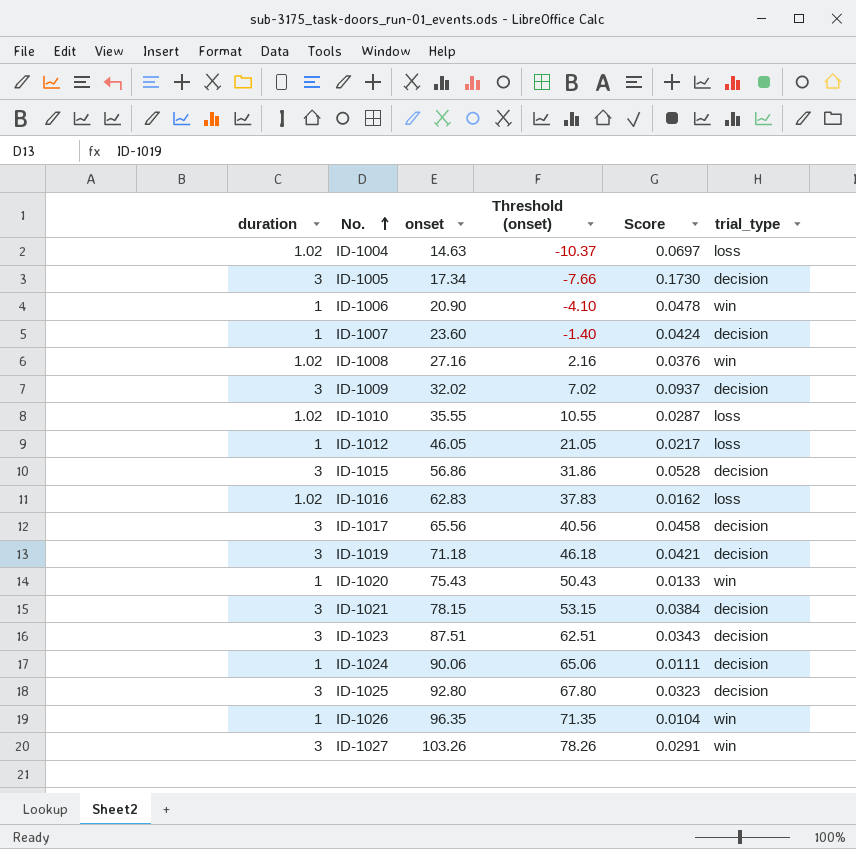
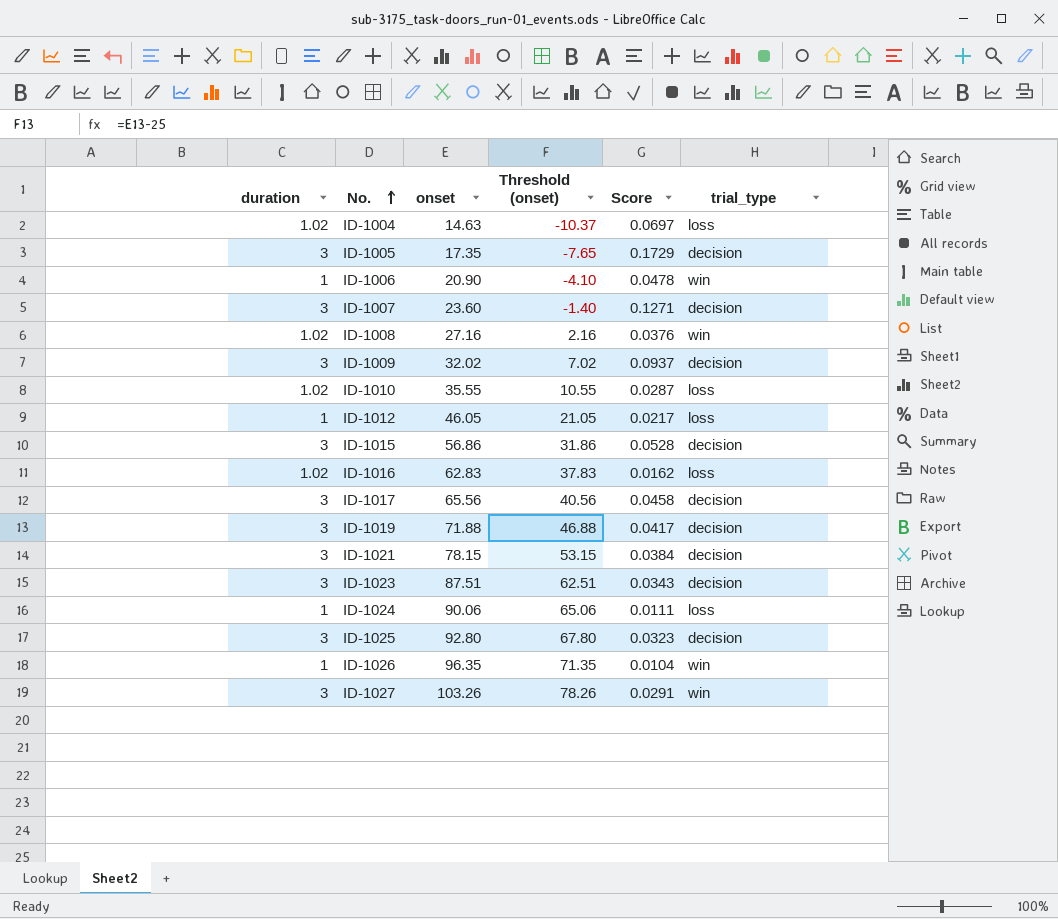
row ID-1020: 1 | 75.43 | 50.43 | 0.0133 | win -> none
ID-1005 | onset: 17.34 -> 17.35
ID-1005 | Threshold (onset): -7.66 -> -7.65
ID-1005 | Score: 0.1730 -> 0.1729
ID-1007 | duration: 1 -> 3
ID-1007 | Score: 0.0424 -> 0.1271
ID-1019 | onset: 71.18 -> 71.88
ID-1019 | Threshold (onset): 46.18 -> 46.88
ID-1019 | Score: 0.0421 -> 0.0417
ID-1024 | trial_type: decision -> loss

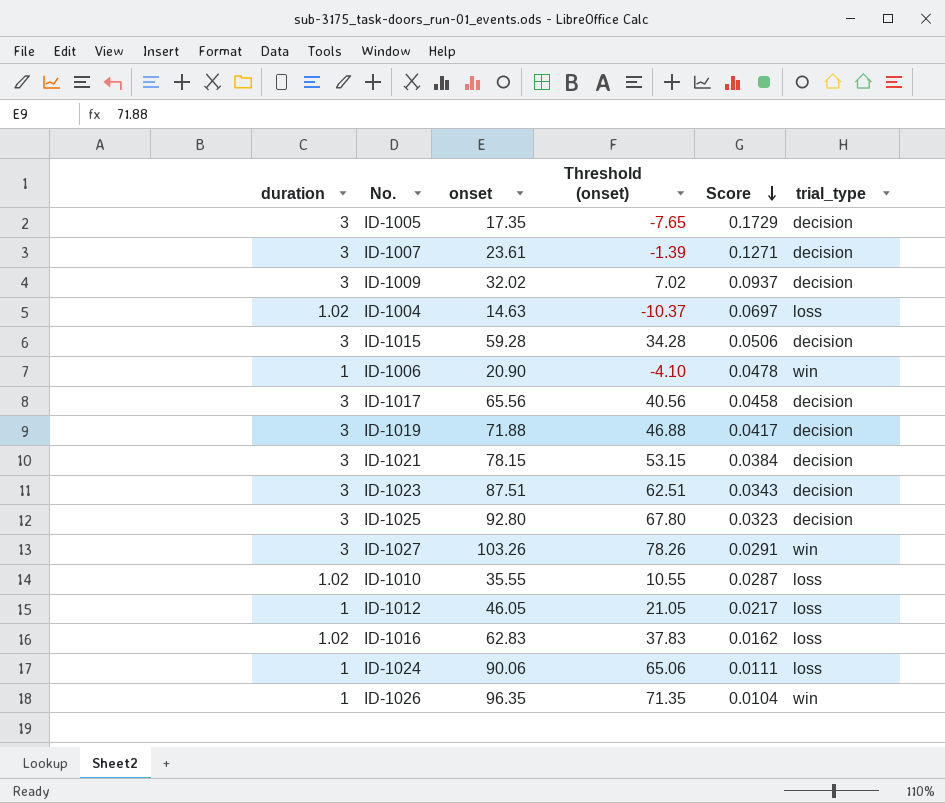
row order: No. ascending -> Score descending
row ID-1008: 1.02 | 27.16 | 2.16 | 0.0376 | win -> none
ID-1007 | onset: 23.60 -> 23.61
ID-1007 | Threshold (onset): -1.40 -> -1.39
ID-1015 | onset: 56.86 -> 59.28
ID-1015 | Threshold (onset): 31.86 -> 34.28
ID-1015 | Score: 0.0528 -> 0.0506

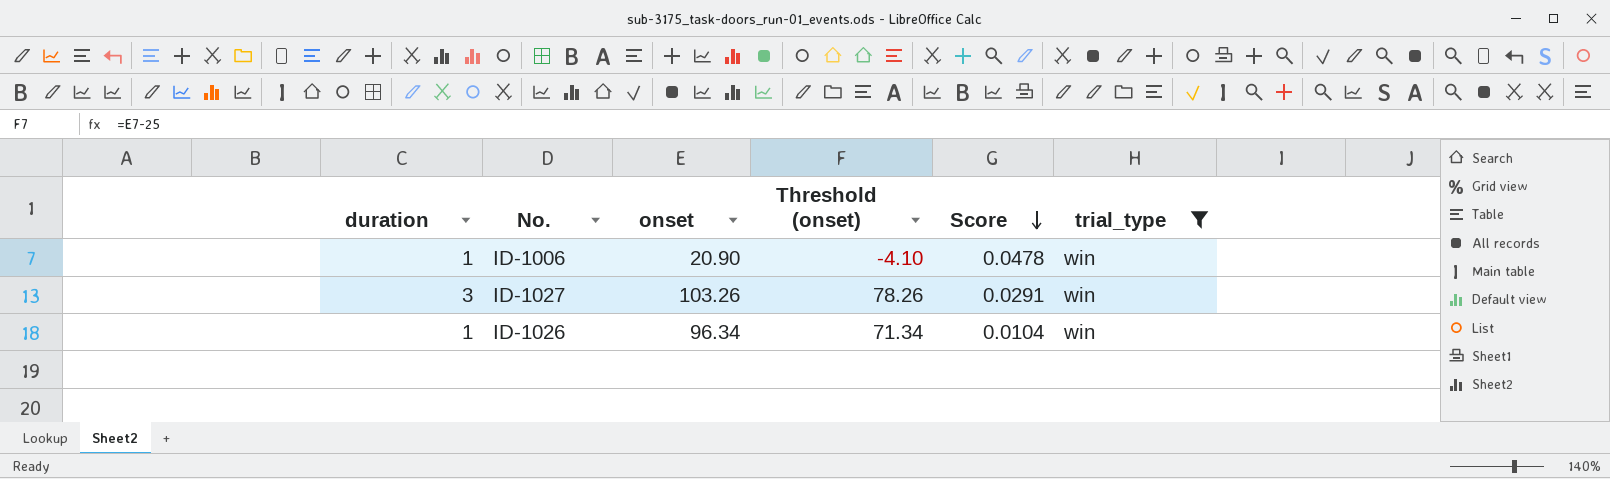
filter: none -> trial_type = win
ID-1026 | onset: 96.35 -> 96.34
ID-1026 | Threshold (onset): 71.35 -> 71.34

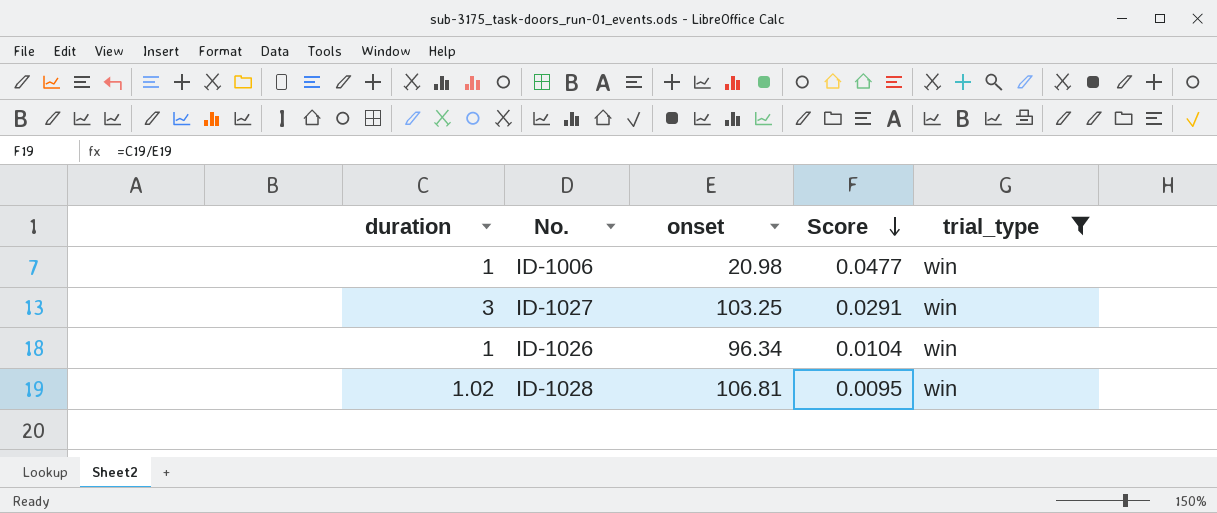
column Threshold (onset) | formula: [onset] - 25 -> none
ID-1006 | onset: 20.90 -> 20.98
ID-1006 | Score: 0.0478 -> 0.0477
ID-1027 | onset: 103.26 -> 103.25
row ID-1028: none -> 1.02 | 106.81 | 0.0095 | win

